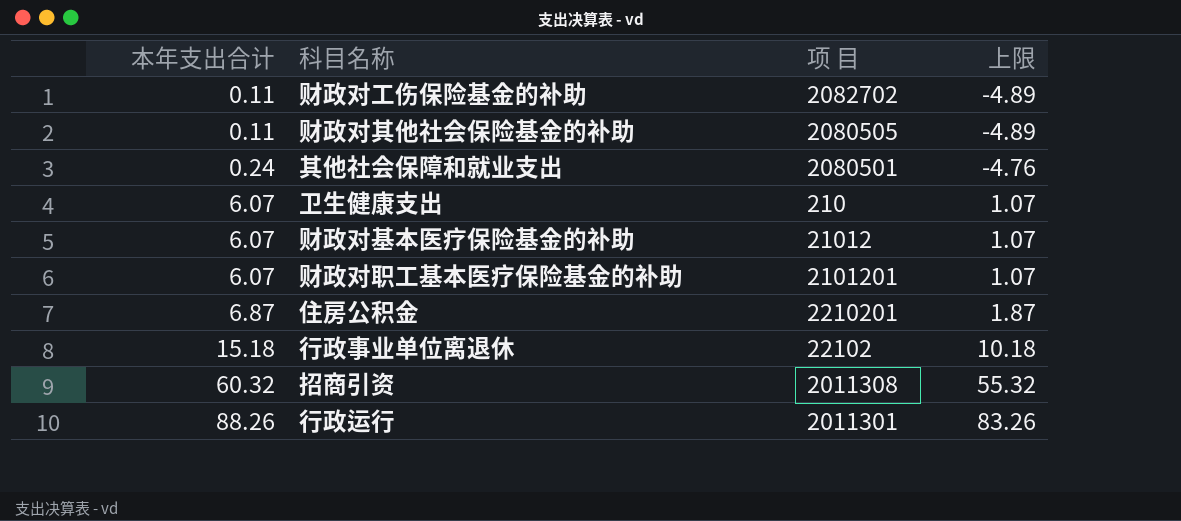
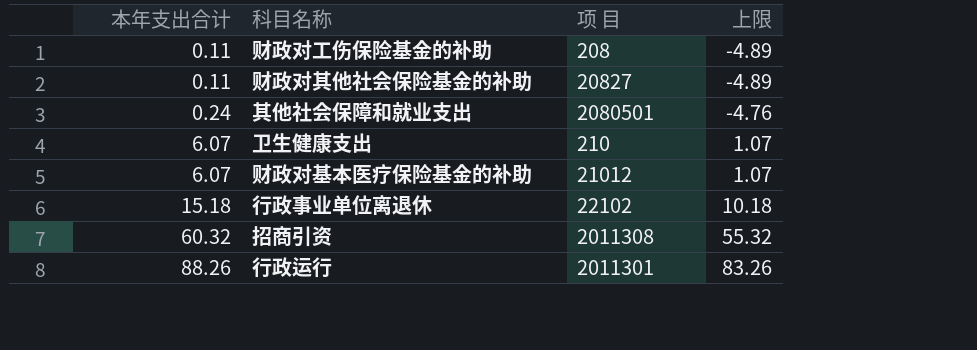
row 财政对职工基本医疗保险基金的补助: 6.07 | 2101201 | 1.07 -> none
row 住房公积金: 6.87 | 2210201 | 1.87 -> none
财政对工伤保险基金的补助 | 项 目: 2082702 -> 208
财政对其他社会保险基金的补助 | 项 目: 2080505 -> 20827

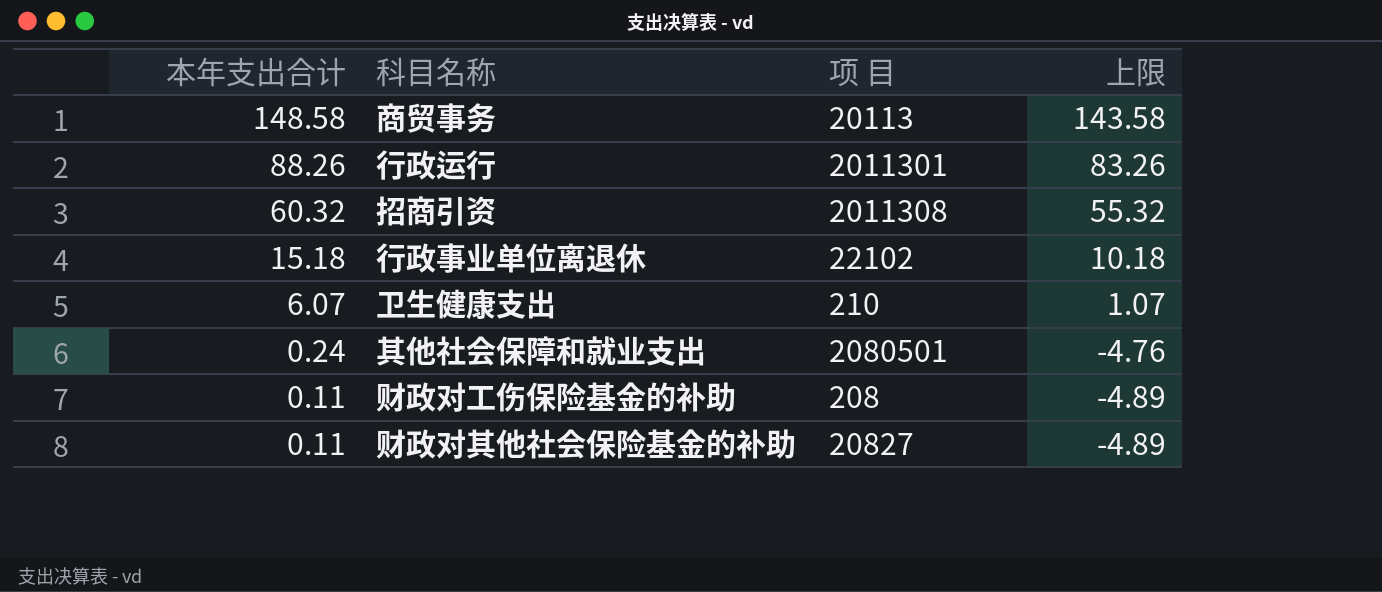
row order: 本年支出合计 ascending -> 本年支出合计 descending
row 财政对基本医疗保险基金的补助: 6.07 | 21012 | 1.07 -> none
row 商贸事务: none -> 148.58 | 20113 | 143.58

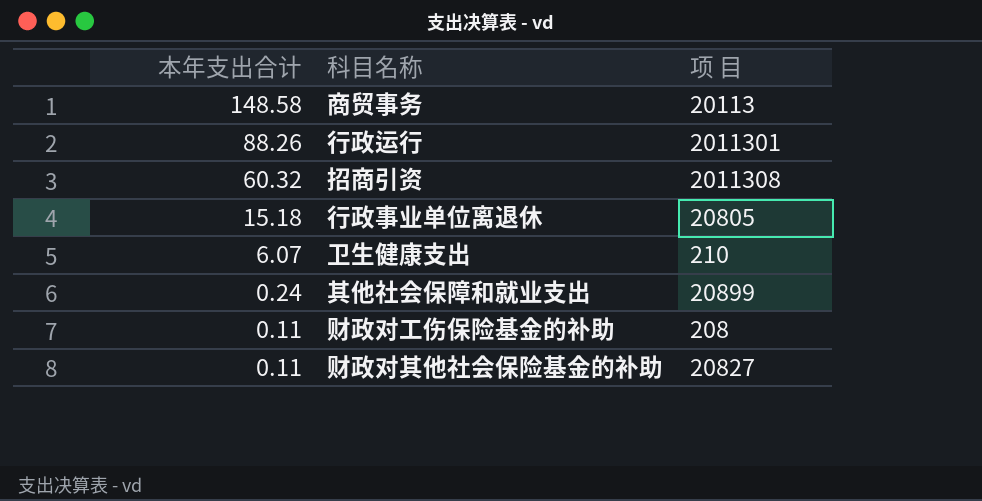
column 上限 | formula: [本年支出合计] - 5 -> none
行政事业单位离退休 | 项 目: 22102 -> 20805
其他社会保障和就业支出 | 项 目: 2080501 -> 20899

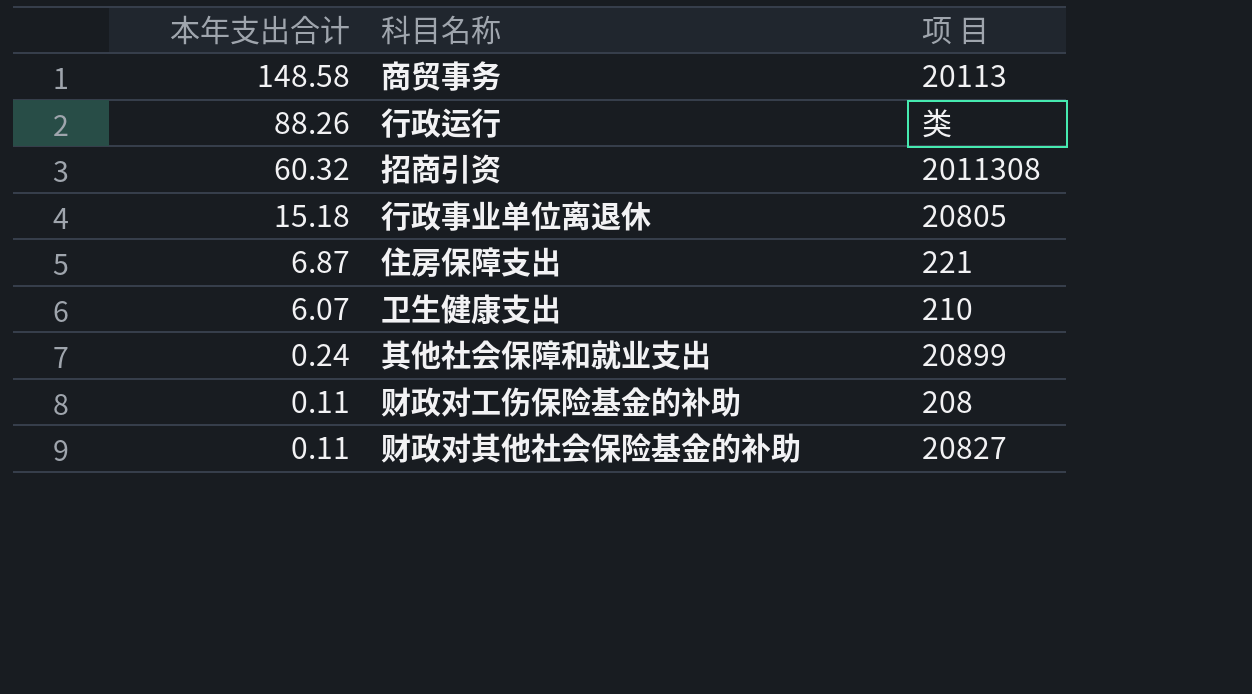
行政运行 | 项 目: 2011301 -> 类
row 住房保障支出: none -> 6.87 | 221

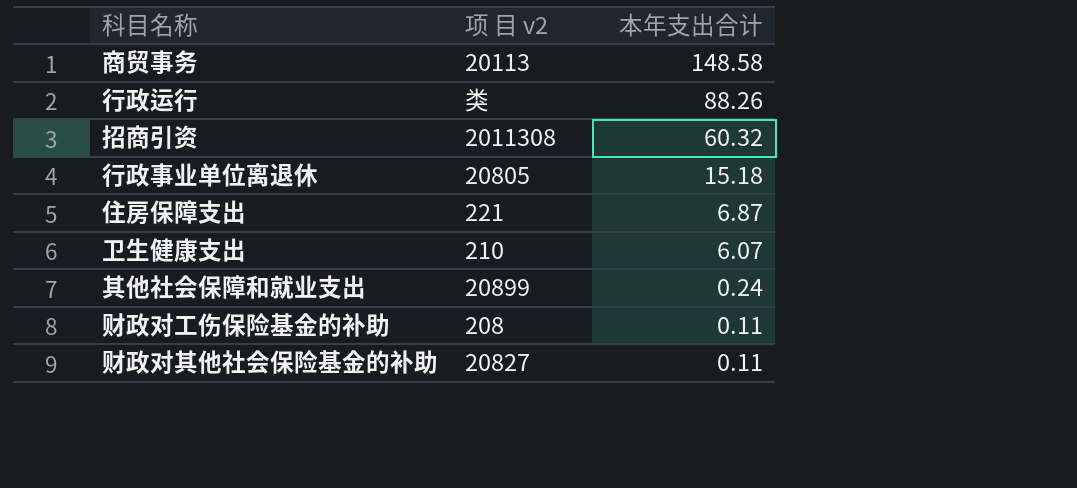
column name: 项 目 -> 项 目 v2
column 本年支出合计 | position: 1 -> 3

